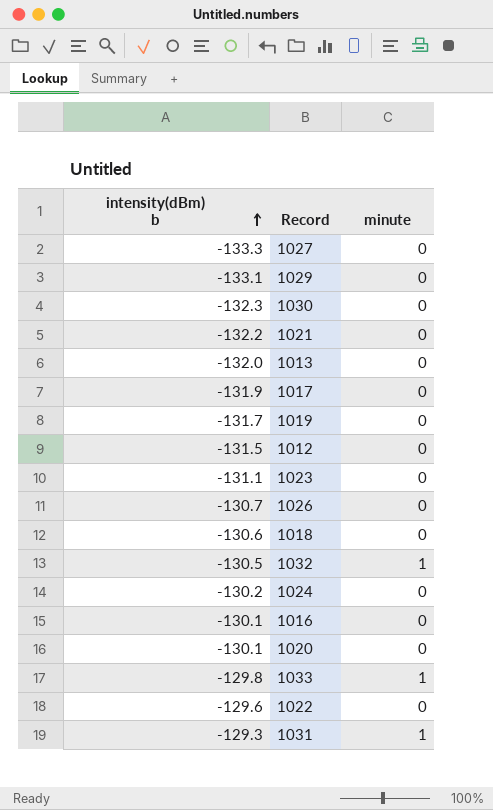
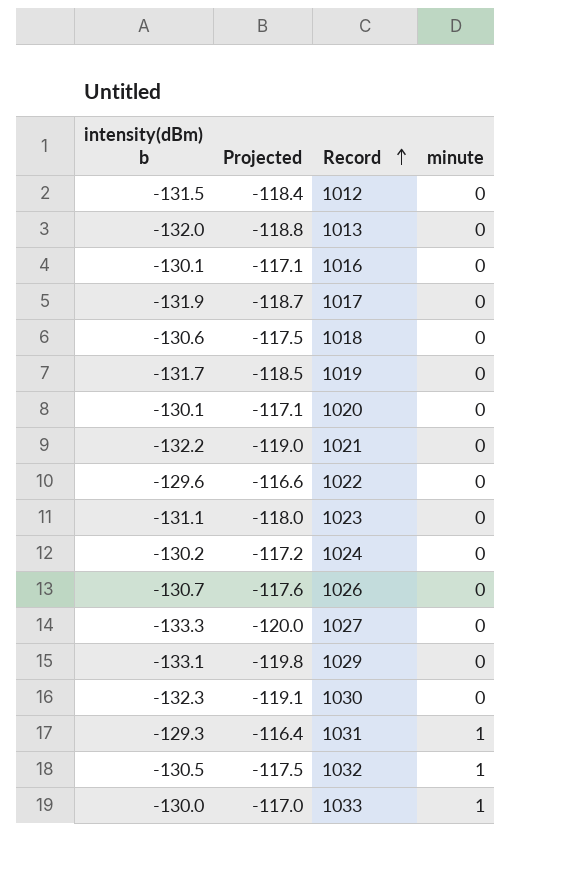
row order: intensity(dBm) b ascending -> Record ascending
column Projected | formula: none -> [intensity(dBm) b] * 0.9
1033 | intensity(dBm) b: -129.8 -> -130.0

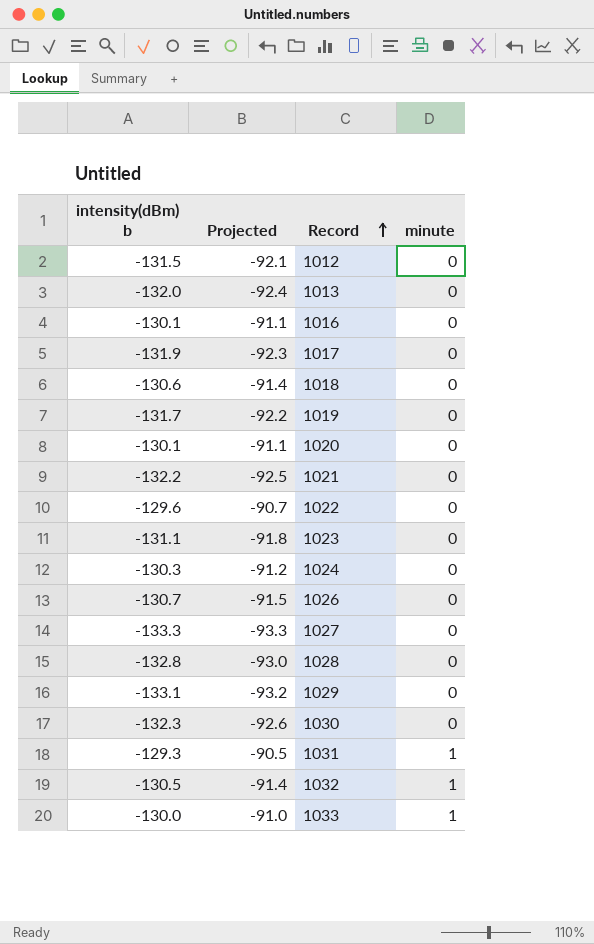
column Projected | formula: [intensity(dBm) b] * 0.9 -> [intensity(dBm) b] * 0.7
1024 | intensity(dBm) b: -130.2 -> -130.3
row 1028: none -> -132.8 | -93.0 | 0

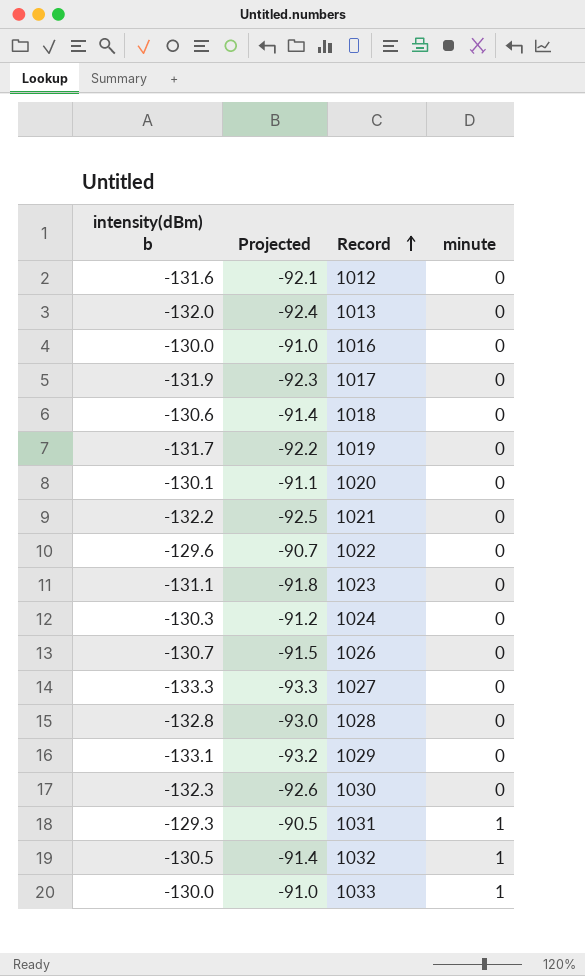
1012 | intensity(dBm) b: -131.5 -> -131.6
1016 | intensity(dBm) b: -130.1 -> -130.0
1016 | Projected: -91.1 -> -91.0

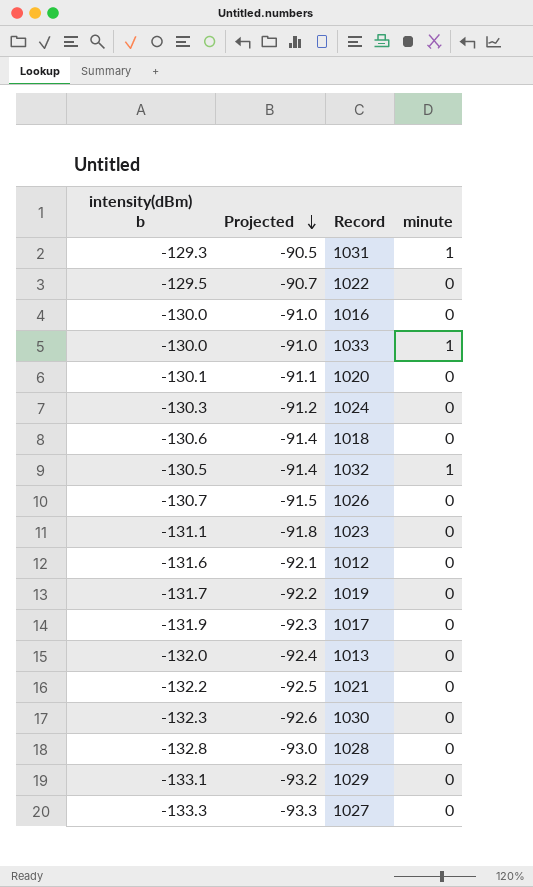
row order: Record ascending -> Projected descending
1022 | intensity(dBm) b: -129.6 -> -129.5

